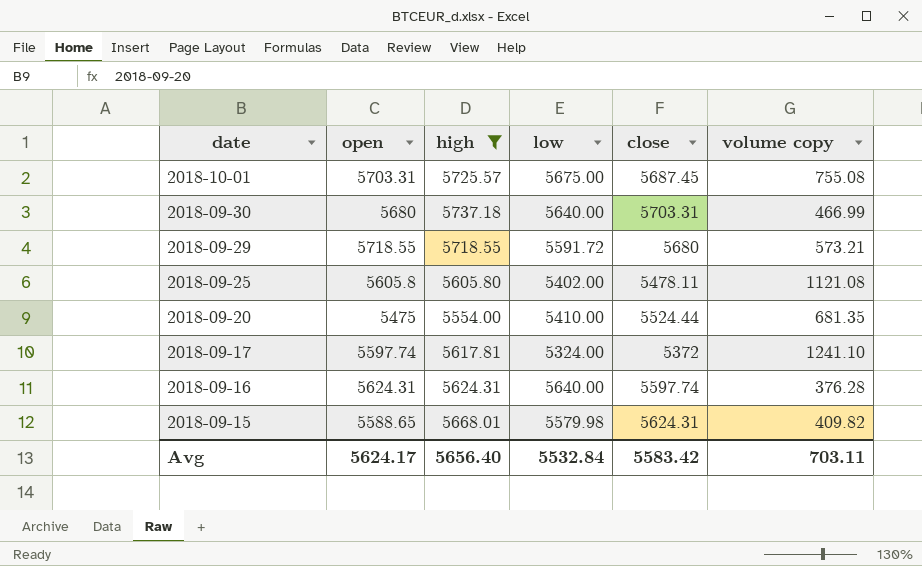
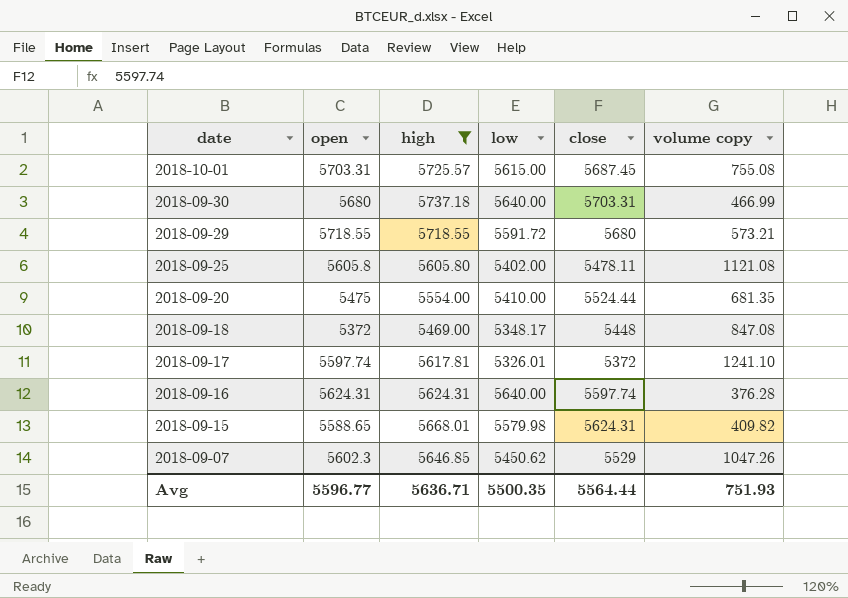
2018-10-01 | low: 5675.00 -> 5615.00
row 2018-09-18: none -> 5372 | 5469.00 | 5348.17 | 5448 | 847.08
2018-09-17 | low: 5324.00 -> 5326.01
row 2018-09-07: none -> 5602.3 | 5646.85 | 5450.62 | 5529 | 1047.26
Avg | open: 5624.17 -> 5596.77
Avg | high: 5656.40 -> 5636.71
Avg | low: 5532.84 -> 5500.35
Avg | close: 5583.42 -> 5564.44
Avg | volume copy: 703.11 -> 751.93

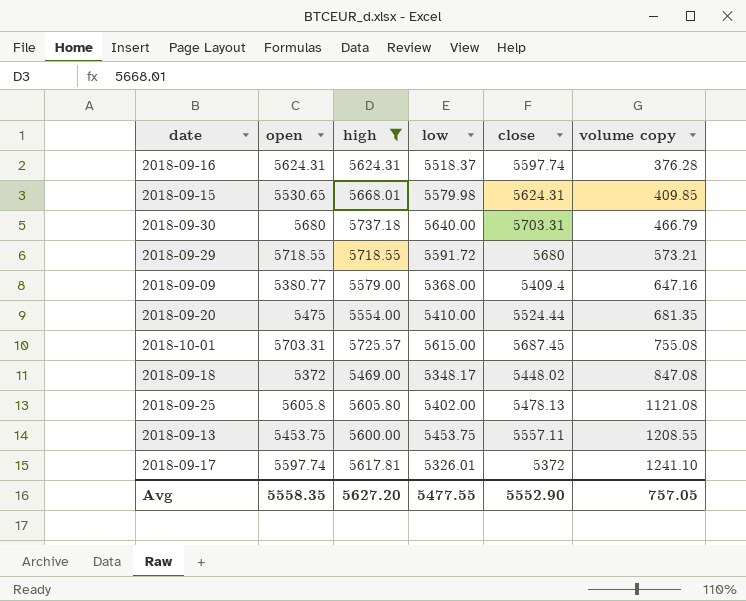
row order: date descending -> volume copy ascending
row 2018-09-07: 5602.3 | 5646.85 | 5450.62 | 5529 | 1047.26 -> none
2018-09-16 | low: 5640.00 -> 5518.37
2018-09-15 | open: 5588.65 -> 5530.65
2018-09-15 | volume copy: 409.82 -> 409.85
2018-09-30 | volume copy: 466.99 -> 466.79
row 2018-09-09: none -> 5380.77 | 5579.00 | 5368.00 | 5409.4 | 647.16
2018-09-18 | close: 5448 -> 5448.02
2018-09-25 | close: 5478.11 -> 5478.13
row 2018-09-13: none -> 5453.75 | 5600.00 | 5453.75 | 5557.11 | 1208.55
Avg | open: 5596.77 -> 5558.35
Avg | high: 5636.71 -> 5627.20
Avg | low: 5500.35 -> 5477.55
Avg | close: 5564.44 -> 5552.90
Avg | volume copy: 751.93 -> 757.05

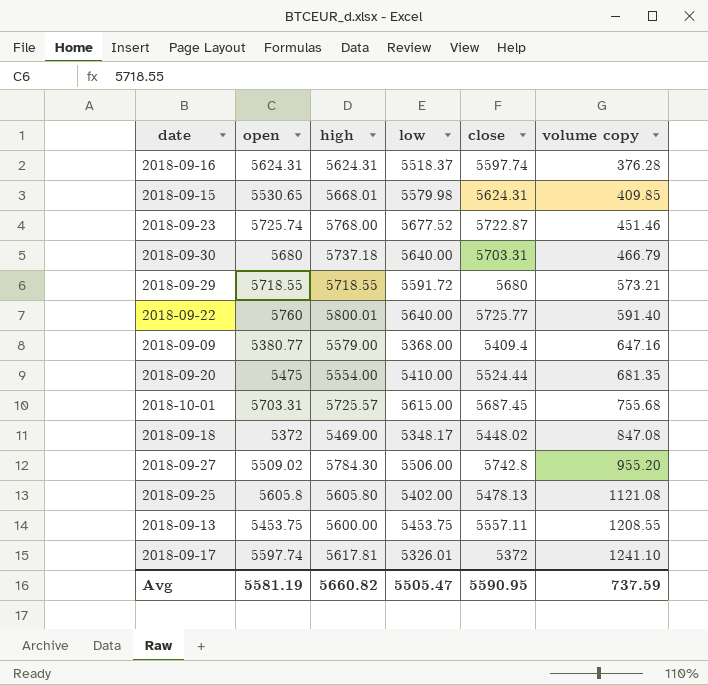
filter: high <= 5737.18 -> none
2018-10-01 | volume copy: 755.08 -> 755.68
Avg | open: 5558.35 -> 5581.19
Avg | high: 5627.20 -> 5660.82
Avg | low: 5477.55 -> 5505.47
Avg | close: 5552.90 -> 5590.95
Avg | volume copy: 757.05 -> 737.59

